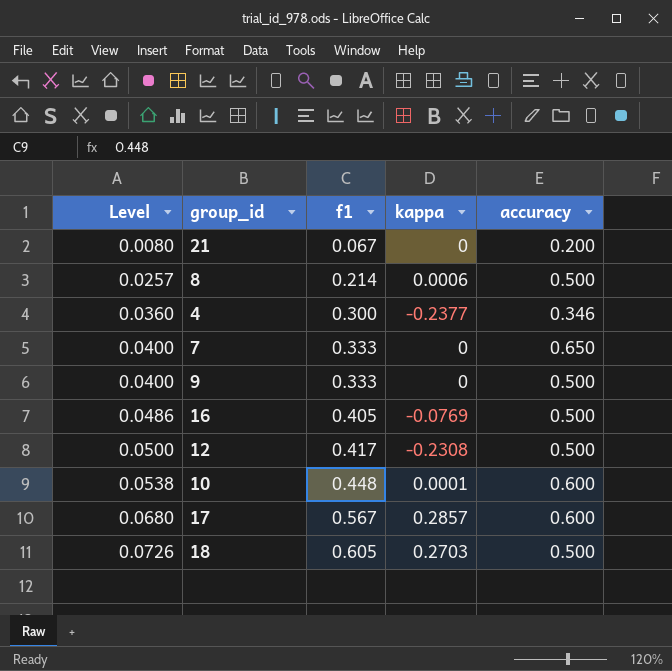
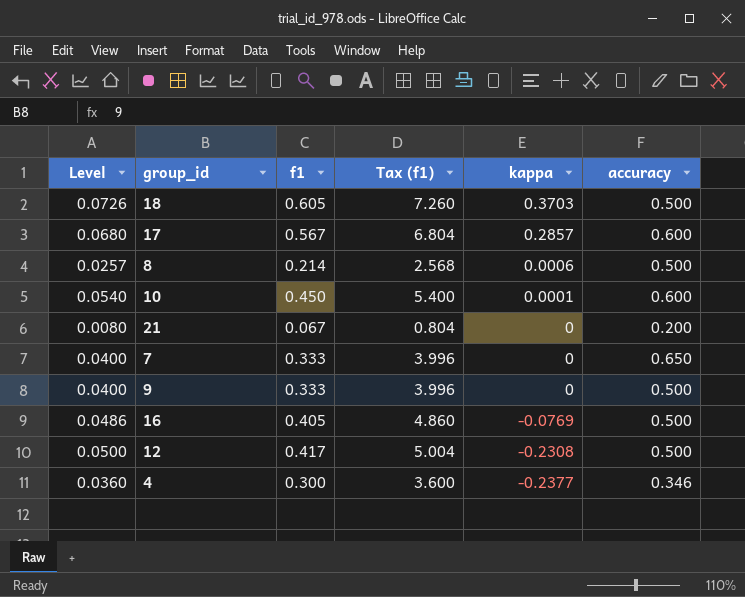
row order: Level ascending -> kappa descending
column Tax (f1) | formula: none -> [f1] * 12
18 | kappa: 0.2703 -> 0.3703
10 | Level: 0.0538 -> 0.0540
10 | f1: 0.448 -> 0.450

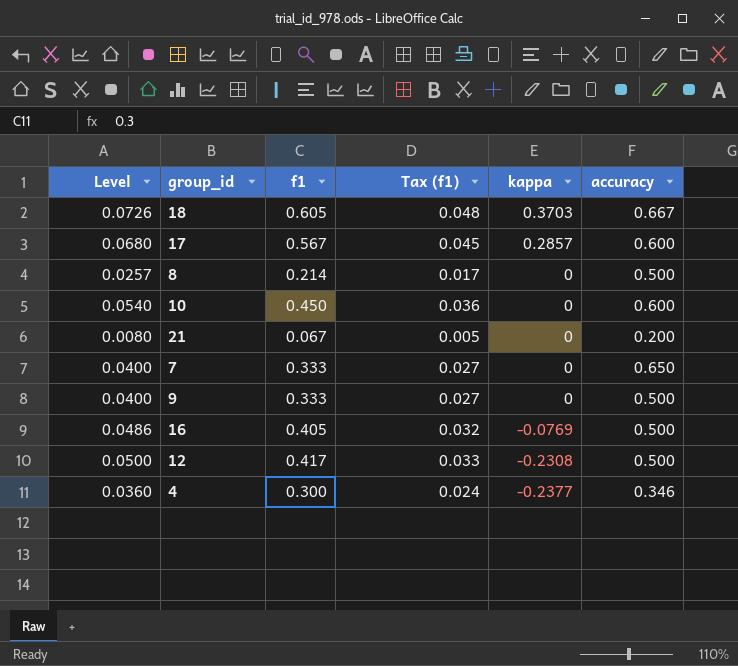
column Tax (f1) | formula: [f1] * 12 -> [f1] * 0.08
18 | accuracy: 0.500 -> 0.667
8 | kappa: 0.0006 -> 0
10 | kappa: 0.0001 -> 0

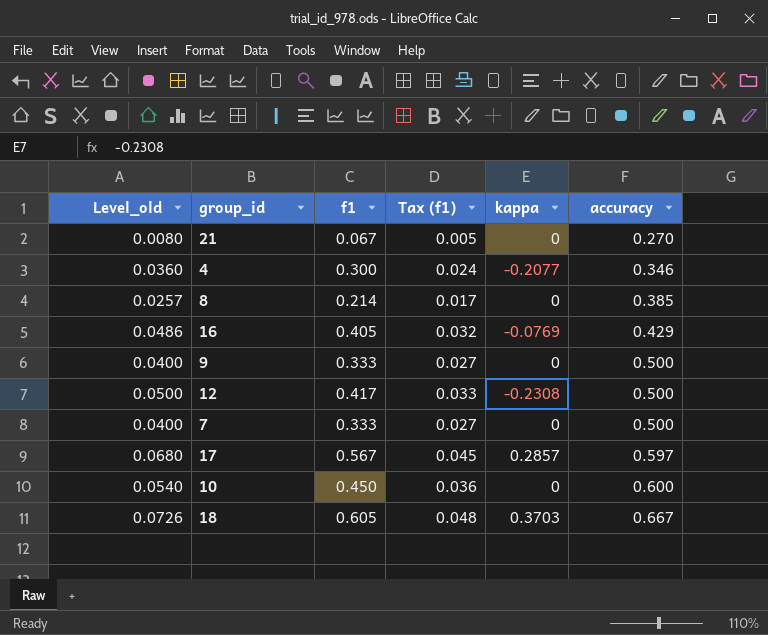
row order: kappa descending -> accuracy ascending
column name: Level -> Level_old
21 | accuracy: 0.200 -> 0.270
4 | kappa: -0.2377 -> -0.2077
8 | accuracy: 0.500 -> 0.385
16 | accuracy: 0.500 -> 0.429
7 | accuracy: 0.650 -> 0.500
17 | accuracy: 0.600 -> 0.597

